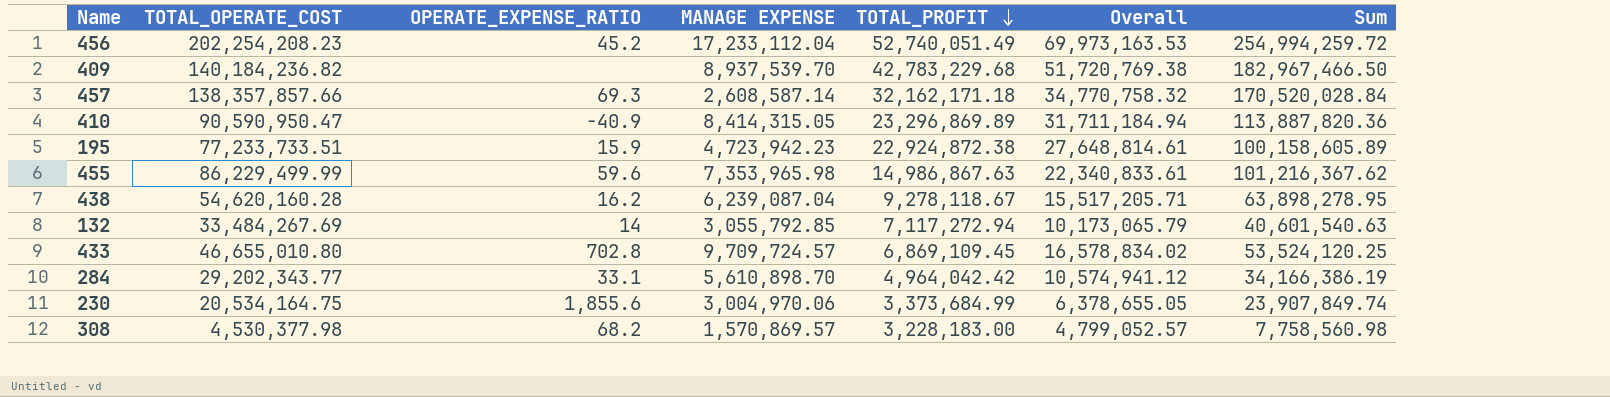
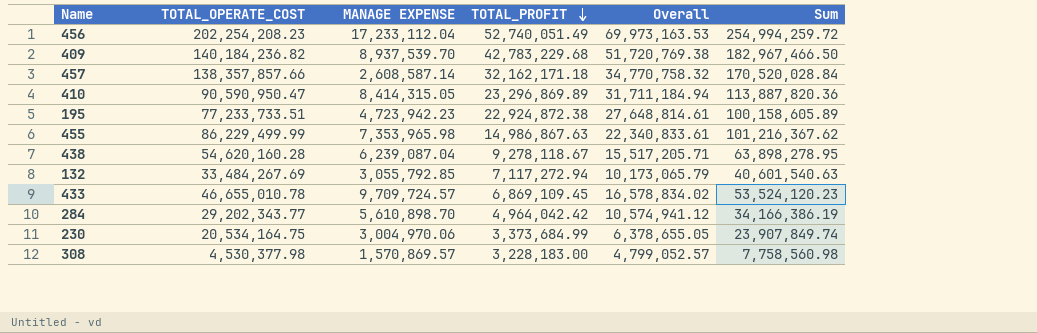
column OPERATE_EXPENSE_RATIO | position: 3 -> none
433 | TOTAL_OPERATE_COST: 46,655,010.80 -> 46,655,010.78
433 | Sum: 53,524,120.25 -> 53,524,120.23

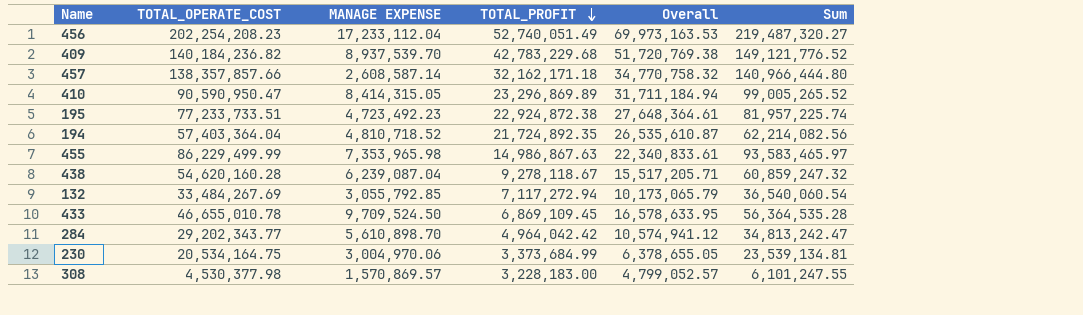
column Sum | formula: [TOTAL_OPERATE_COST] + [TOTAL_PROFIT] -> [TOTAL_OPERATE_COST] + [MANAGE EXPENSE]
195 | MANAGE EXPENSE: 4,723,942.23 -> 4,723,492.23
195 | Overall: 27,648,814.61 -> 27,648,364.61
row 194: none -> 57,403,364.04 | 4,810,718.52 | 21,724,892.35 | 26,535,610.87 | 62,214,082.56
433 | MANAGE EXPENSE: 9,709,724.57 -> 9,709,524.50
433 | Overall: 16,578,834.02 -> 16,578,633.95

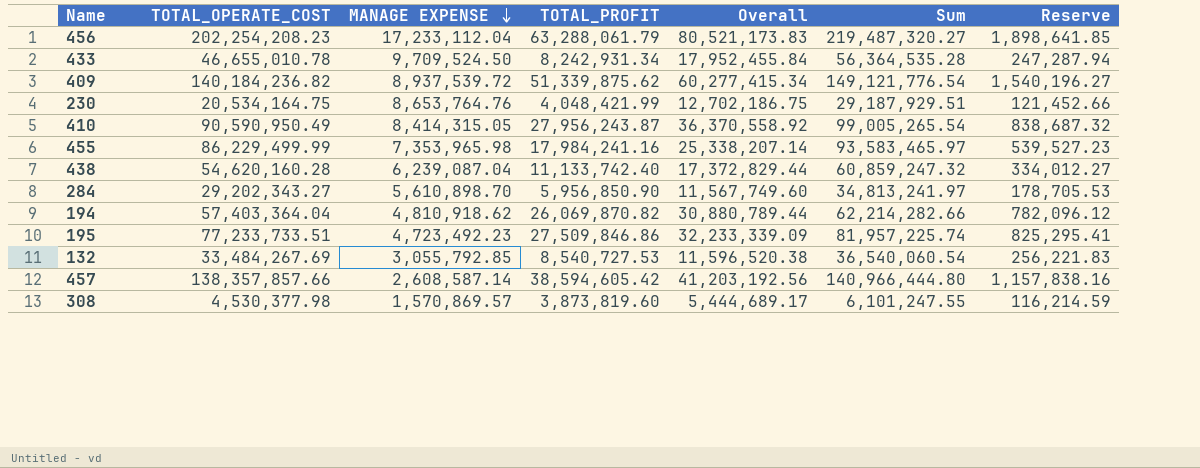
row order: TOTAL_PROFIT descending -> MANAGE EXPENSE descending
column Reserve | formula: none -> [TOTAL_PROFIT] * 0.03
456 | TOTAL_PROFIT: 52,740,051.49 -> 63,288,061.79
456 | Overall: 69,973,163.53 -> 80,521,173.83
433 | TOTAL_PROFIT: 6,869,109.45 -> 8,242,931.34
433 | Overall: 16,578,633.95 -> 17,952,455.84
409 | MANAGE EXPENSE: 8,937,539.70 -> 8,937,539.72
409 | TOTAL_PROFIT: 42,783,229.68 -> 51,339,875.62
409 | Overall: 51,720,769.38 -> 60,277,415.34
409 | Sum: 149,121,776.52 -> 149,121,776.54
230 | MANAGE EXPENSE: 3,004,970.06 -> 8,653,764.76
230 | TOTAL_PROFIT: 3,373,684.99 -> 4,048,421.99
230 | Overall: 6,378,655.05 -> 12,702,186.75
230 | Sum: 23,539,134.81 -> 29,187,929.51
410 | TOTAL_OPERATE_COST: 90,590,950.47 -> 90,590,950.49
410 | TOTAL_PROFIT: 23,296,869.89 -> 27,956,243.87
410 | Overall: 31,711,184.94 -> 36,370,558.92
410 | Sum: 99,005,265.52 -> 99,005,265.54
455 | TOTAL_PROFIT: 14,986,867.63 -> 17,984,241.16
455 | Overall: 22,340,833.61 -> 25,338,207.14
438 | TOTAL_PROFIT: 9,278,118.67 -> 11,133,742.40
438 | Overall: 15,517,205.71 -> 17,372,829.44
284 | TOTAL_OPERATE_COST: 29,202,343.77 -> 29,202,343.27
284 | TOTAL_PROFIT: 4,964,042.42 -> 5,956,850.90
284 | Overall: 10,574,941.12 -> 11,567,749.60
284 | Sum: 34,813,242.47 -> 34,813,241.97
194 | MANAGE EXPENSE: 4,810,718.52 -> 4,810,918.62
194 | TOTAL_PROFIT: 21,724,892.35 -> 26,069,870.82
194 | Overall: 26,535,610.87 -> 30,880,789.44
194 | Sum: 62,214,082.56 -> 62,214,282.66
195 | TOTAL_PROFIT: 22,924,872.38 -> 27,509,846.86
195 | Overall: 27,648,364.61 -> 32,233,339.09
132 | TOTAL_PROFIT: 7,117,272.94 -> 8,540,727.53
132 | Overall: 10,173,065.79 -> 11,596,520.38
457 | TOTAL_PROFIT: 32,162,171.18 -> 38,594,605.42
457 | Overall: 34,770,758.32 -> 41,203,192.56
308 | TOTAL_PROFIT: 3,228,183.00 -> 3,873,819.60
308 | Overall: 4,799,052.57 -> 5,444,689.17

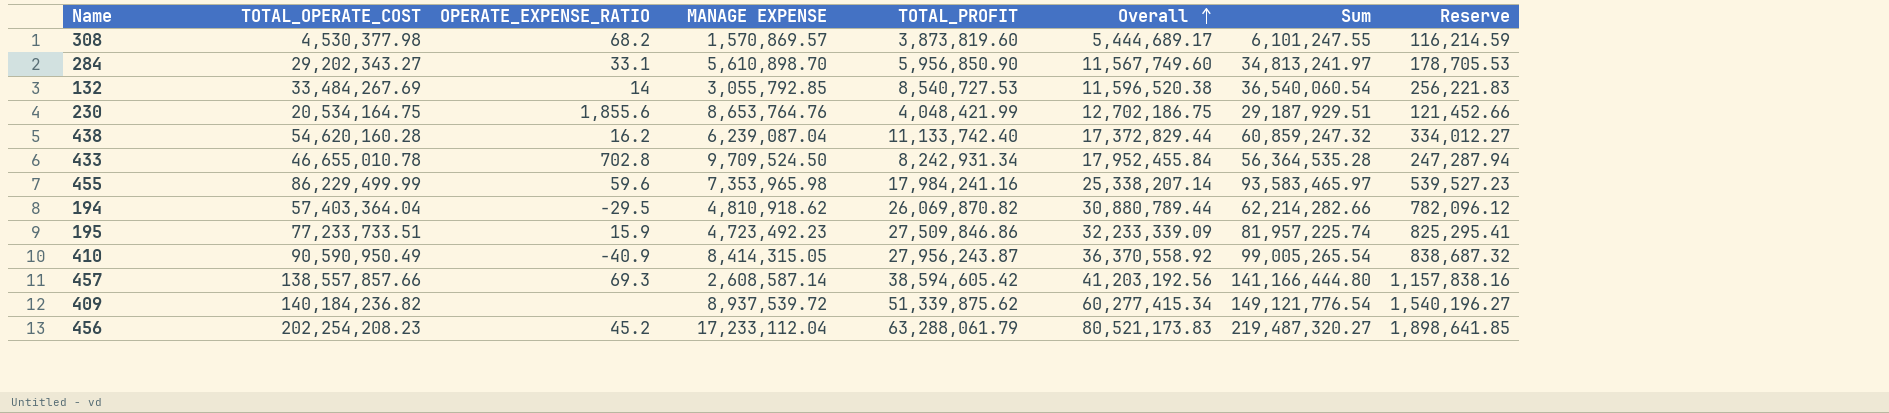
row order: MANAGE EXPENSE descending -> Overall ascending
column OPERATE_EXPENSE_RATIO | position: none -> 3
457 | TOTAL_OPERATE_COST: 138,357,857.66 -> 138,557,857.66
457 | Sum: 140,966,444.80 -> 141,166,444.80

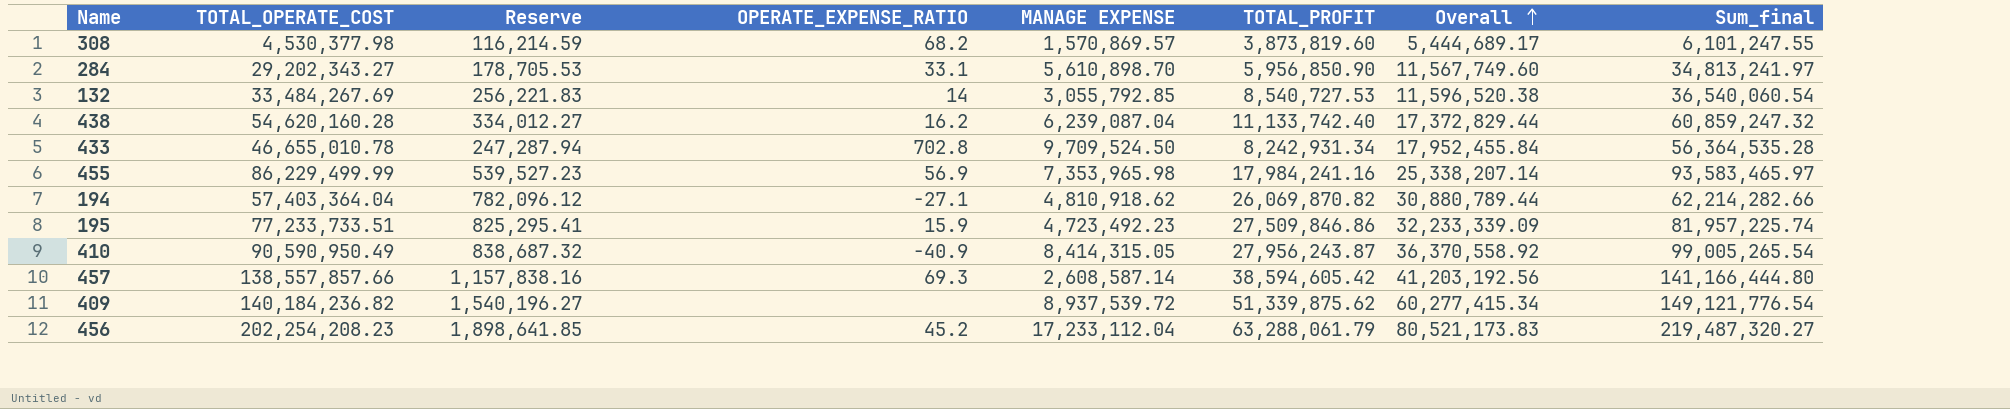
column Reserve | position: 8 -> 3
column name: Sum -> Sum_final
row 230: 20,534,164.75 | 1,855.6 | 8,653,764.76 | 4,048,421.99 | 12,702,186.75 | 29,187,929.51 | 121,452.66 -> none
455 | OPERATE_EXPENSE_RATIO: 59.6 -> 56.9
194 | OPERATE_EXPENSE_RATIO: -29.5 -> -27.1

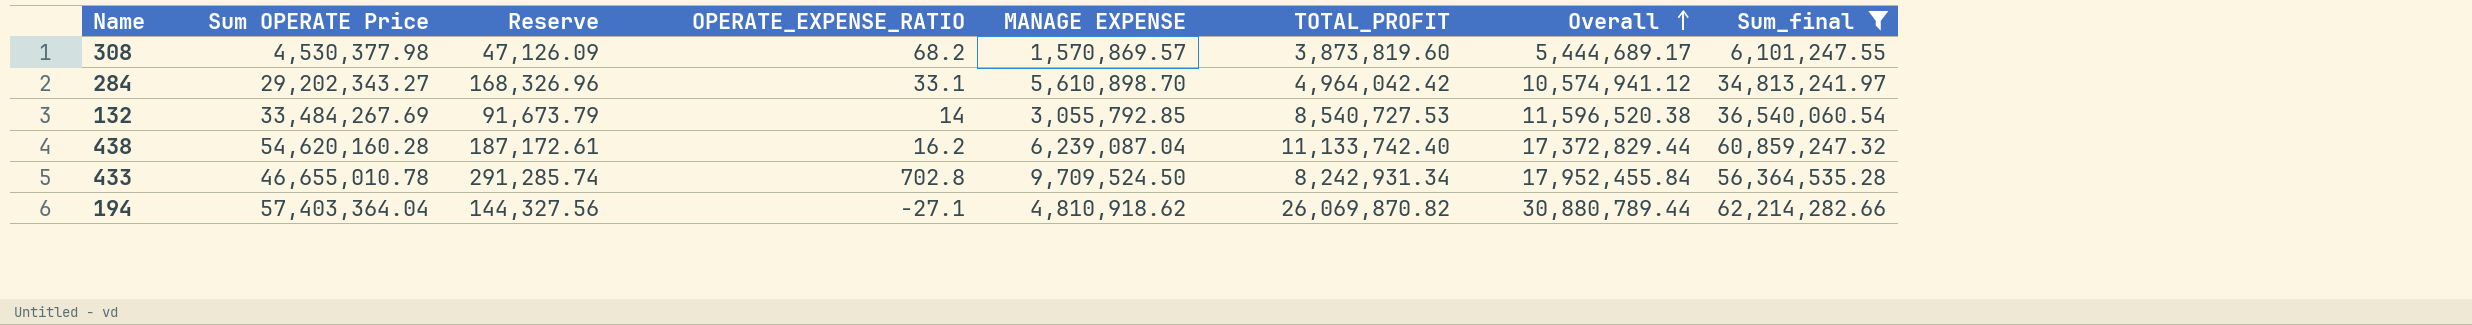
filter: none -> Sum_final <= 62,214,282.66
column name: TOTAL_OPERATE_COST -> Sum OPERATE Price
column Reserve | formula: [TOTAL_PROFIT] * 0.03 -> [MANAGE EXPENSE] * 0.03
284 | TOTAL_PROFIT: 5,956,850.90 -> 4,964,042.42
284 | Overall: 11,567,749.60 -> 10,574,941.12

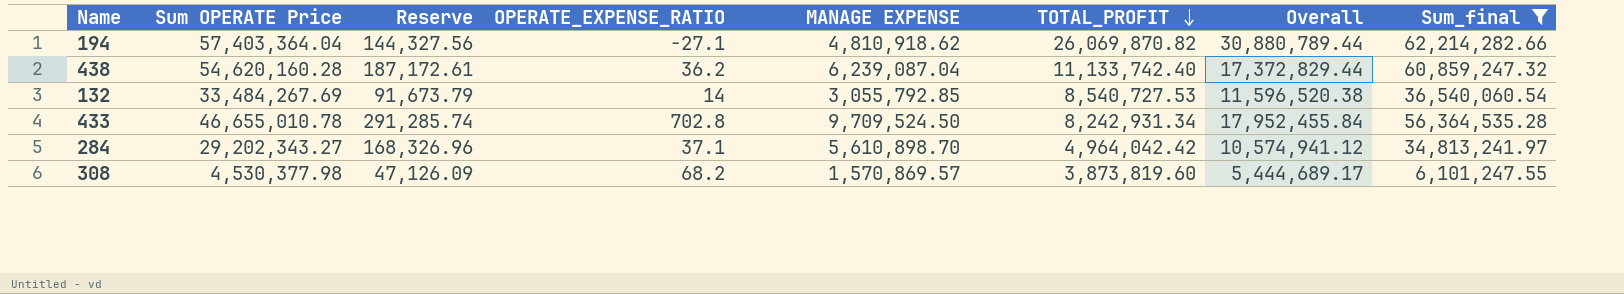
row order: Overall ascending -> TOTAL_PROFIT descending
438 | OPERATE_EXPENSE_RATIO: 16.2 -> 36.2
284 | OPERATE_EXPENSE_RATIO: 33.1 -> 37.1

